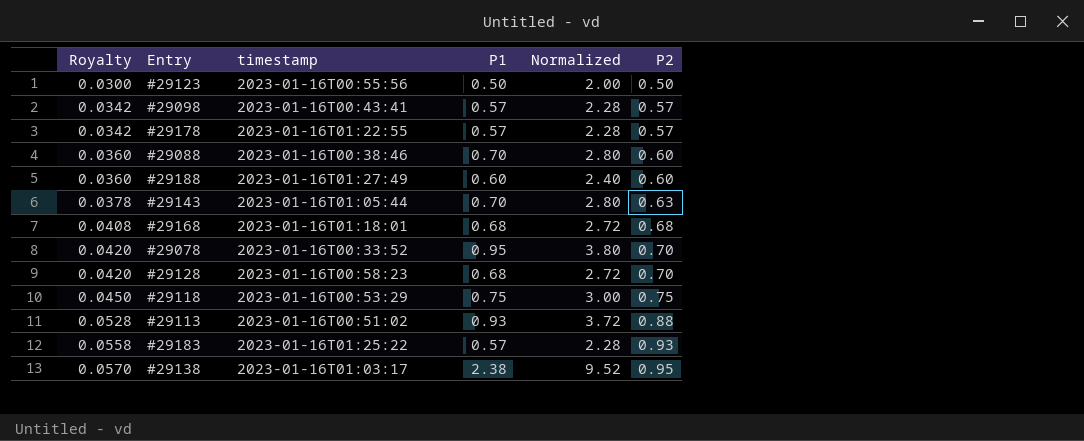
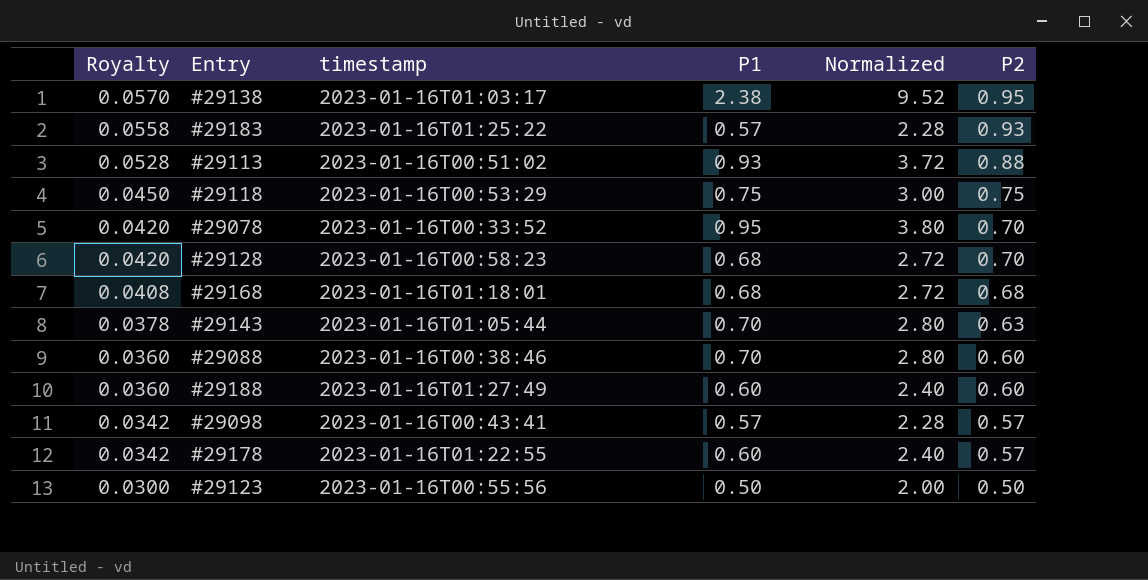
row order: Royalty ascending -> Royalty descending
#29178 | P1: 0.57 -> 0.60
#29178 | Normalized: 2.28 -> 2.40

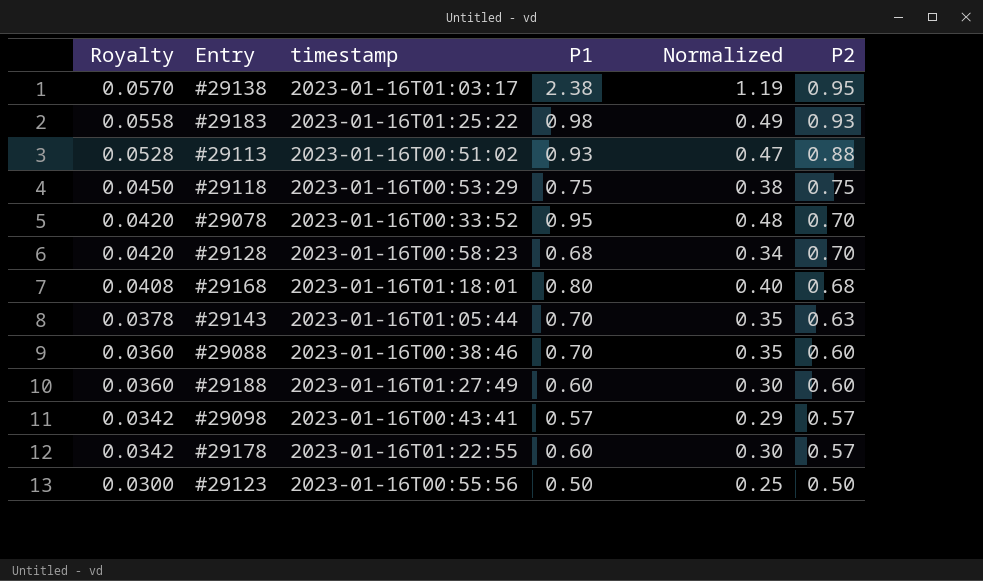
column Normalized | formula: [P1] * 4 -> [P1] * 0.5
#29183 | P1: 0.57 -> 0.98
#29168 | P1: 0.68 -> 0.80

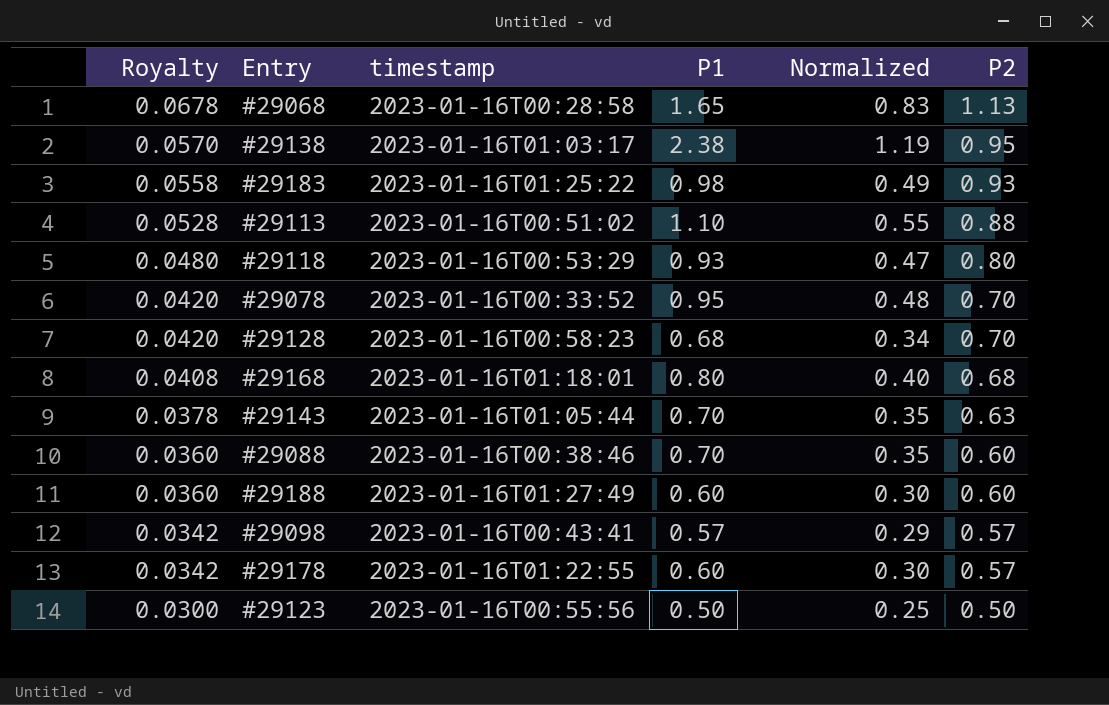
row #29068: none -> 0.0678 | 2023-01-16T00:28:58 | 1.65 | 0.83 | 1.13
#29113 | P1: 0.93 -> 1.10
#29113 | Normalized: 0.47 -> 0.55
#29118 | Royalty: 0.0450 -> 0.0480
#29118 | P1: 0.75 -> 0.93
#29118 | Normalized: 0.38 -> 0.47
#29118 | P2: 0.75 -> 0.80

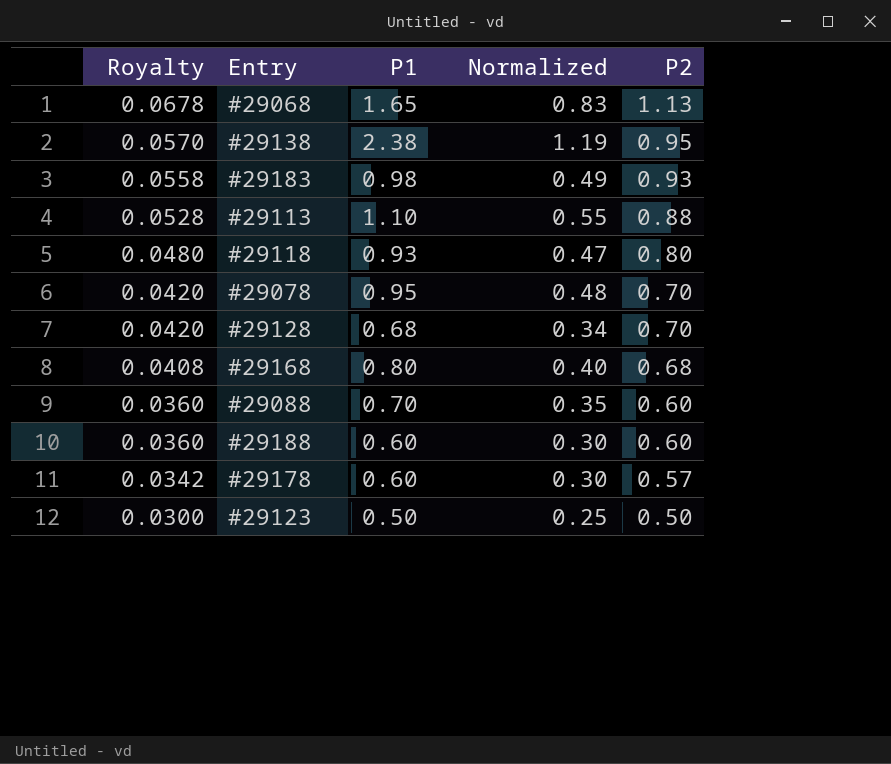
column timestamp | position: 3 -> none
row #29143: 0.0378 | 2023-01-16T01:05:44 | 0.70 | 0.35 | 0.63 -> none
row #29098: 0.0342 | 2023-01-16T00:43:41 | 0.57 | 0.29 | 0.57 -> none

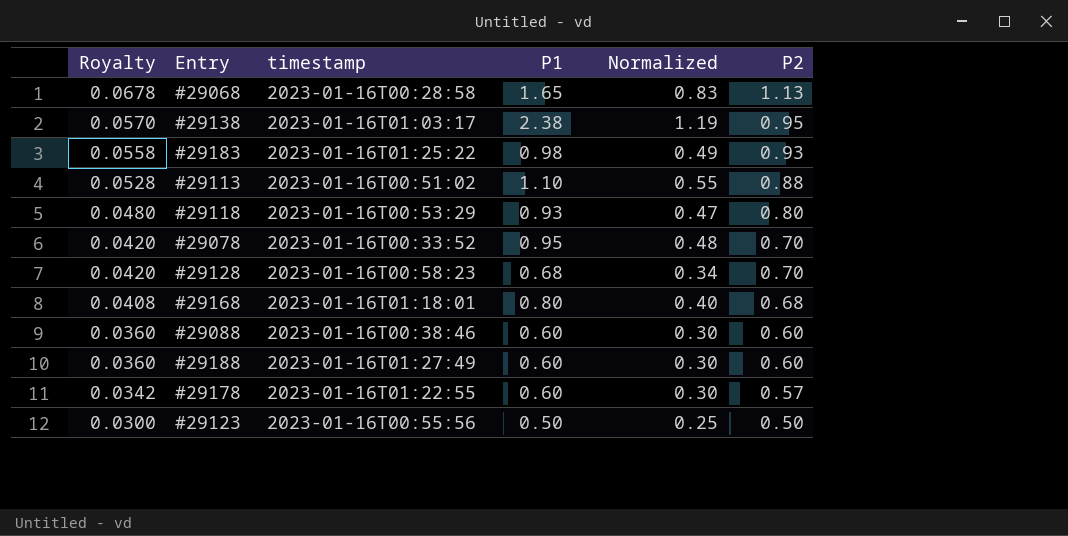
column timestamp | position: none -> 3
#29088 | P1: 0.70 -> 0.60
#29088 | Normalized: 0.35 -> 0.30

